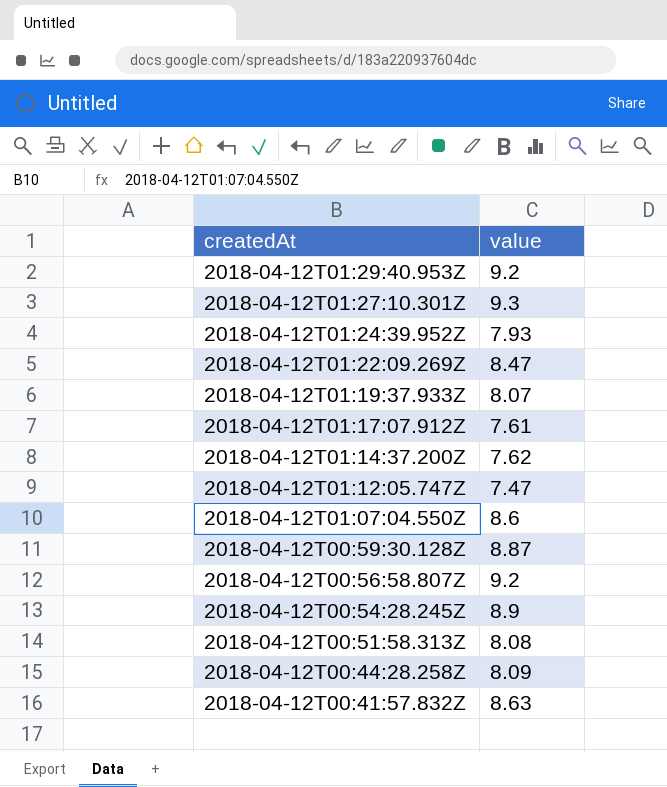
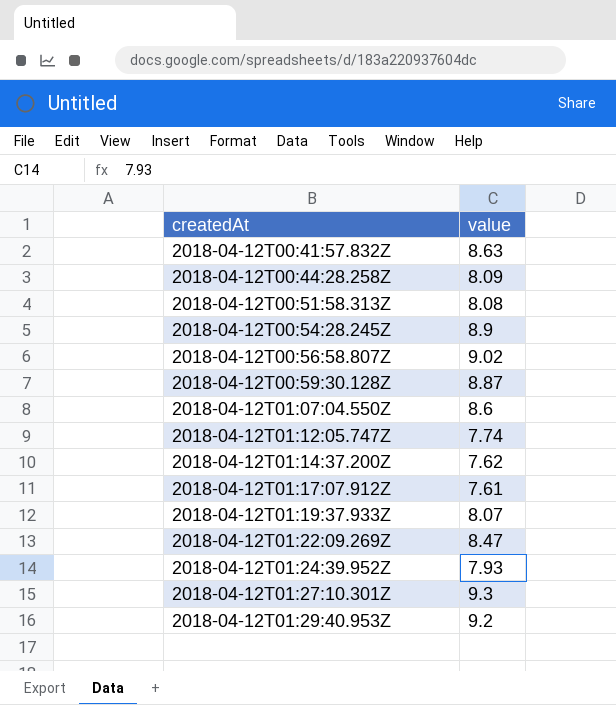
row order: createdAt descending -> createdAt ascending
2018-04-12T00:56:58.807Z | value: 9.2 -> 9.02
2018-04-12T01:12:05.747Z | value: 7.47 -> 7.74

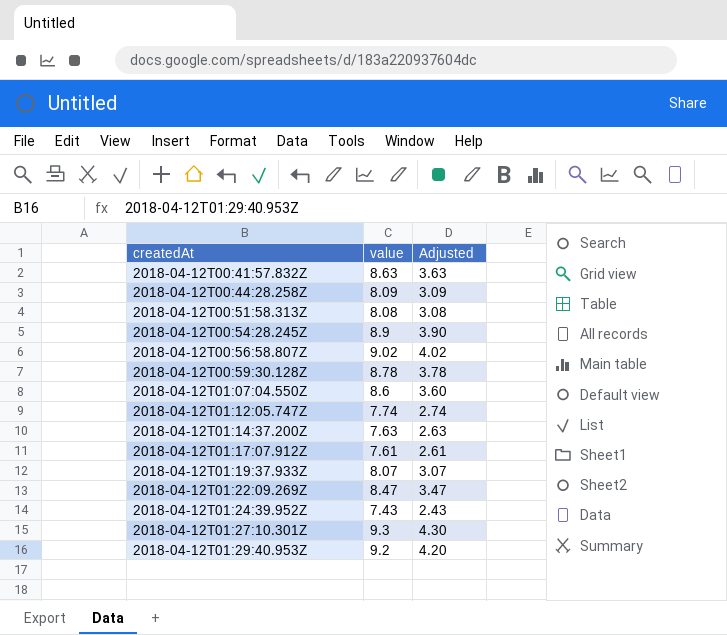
column Adjusted | formula: none -> [value] - 5
2018-04-12T00:59:30.128Z | value: 8.87 -> 8.78
2018-04-12T01:14:37.200Z | value: 7.62 -> 7.63
2018-04-12T01:24:39.952Z | value: 7.93 -> 7.43

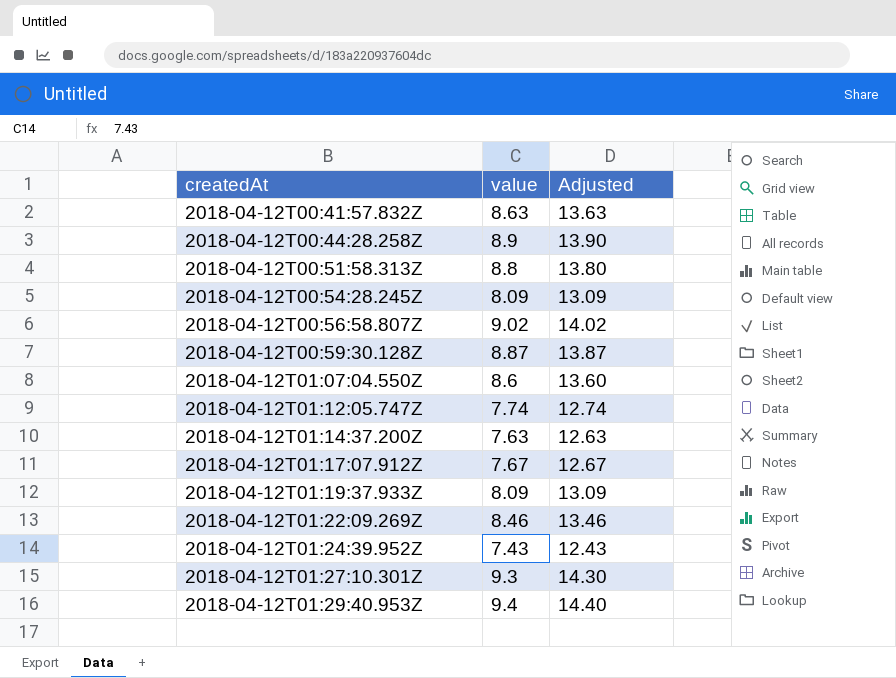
column Adjusted | formula: [value] - 5 -> [value] + 5
2018-04-12T00:44:28.258Z | value: 8.09 -> 8.9
2018-04-12T00:51:58.313Z | value: 8.08 -> 8.8
2018-04-12T00:54:28.245Z | value: 8.9 -> 8.09
2018-04-12T00:59:30.128Z | value: 8.78 -> 8.87
2018-04-12T01:17:07.912Z | value: 7.61 -> 7.67
2018-04-12T01:19:37.933Z | value: 8.07 -> 8.09
2018-04-12T01:22:09.269Z | value: 8.47 -> 8.46
2018-04-12T01:29:40.953Z | value: 9.2 -> 9.4

